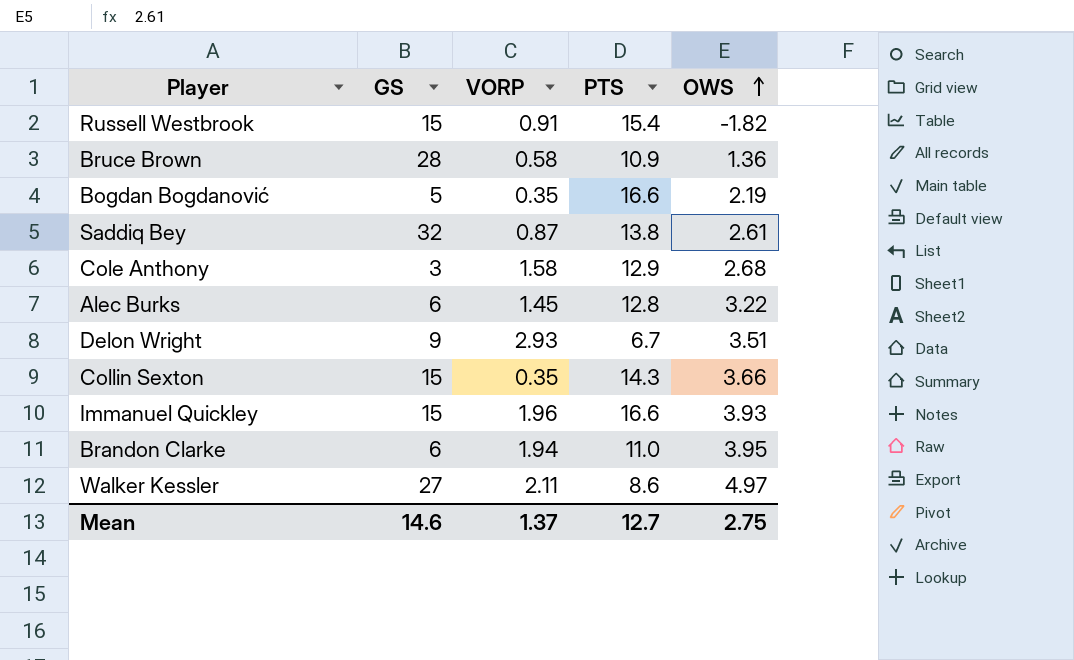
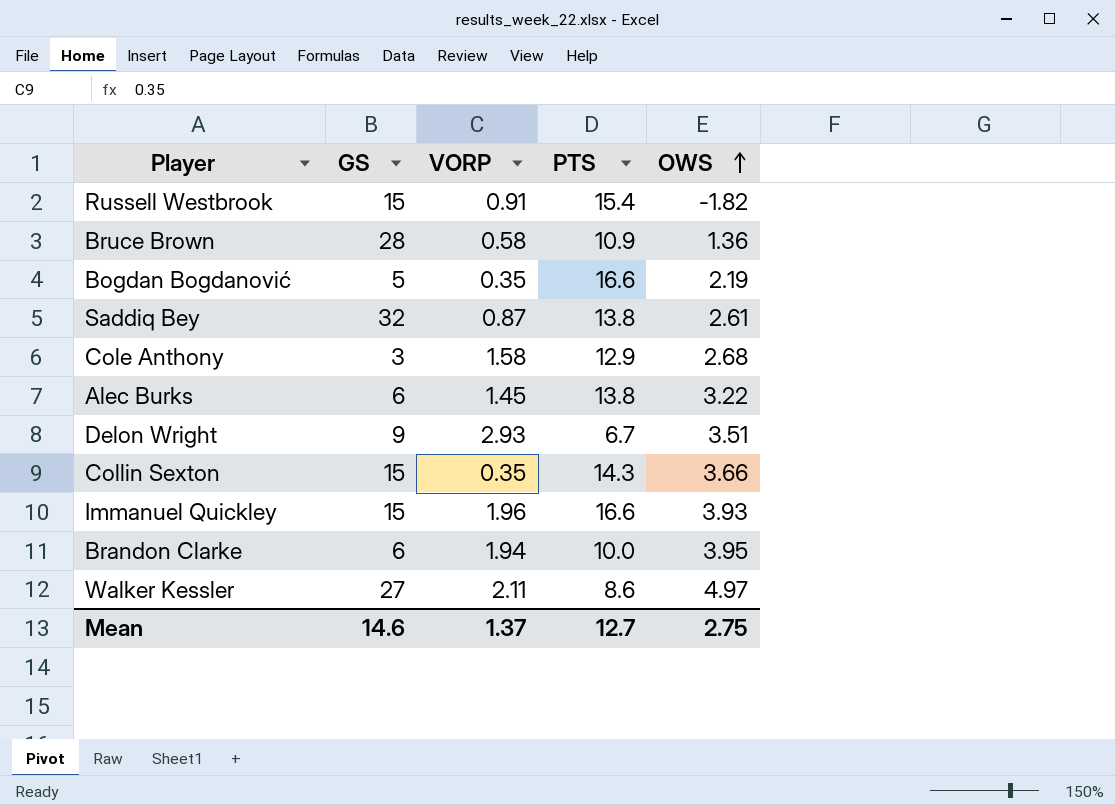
Alec Burks | PTS: 12.8 -> 13.8
Brandon Clarke | PTS: 11.0 -> 10.0

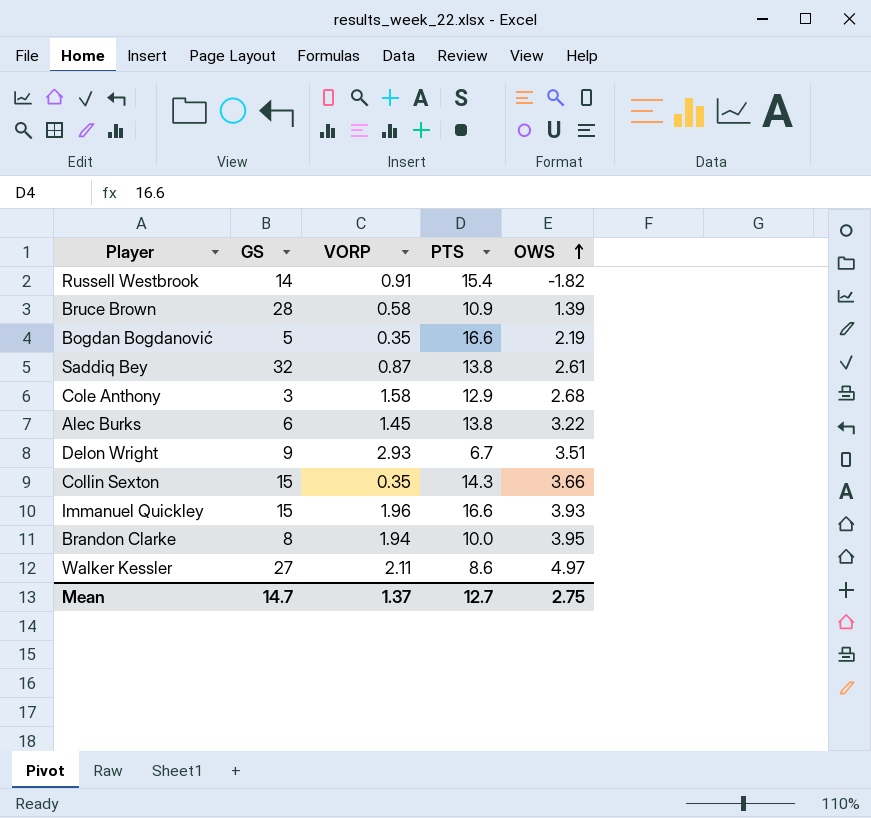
Russell Westbrook | GS: 15 -> 14
Bruce Brown | OWS: 1.36 -> 1.39
Brandon Clarke | GS: 6 -> 8
Mean | GS: 14.6 -> 14.7

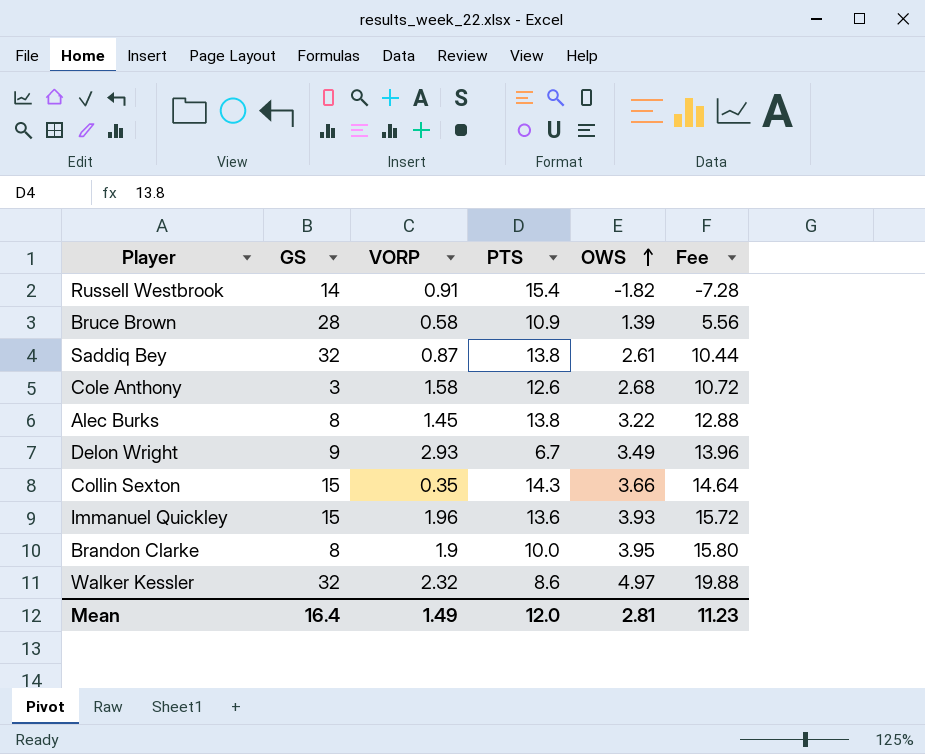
column Fee | formula: none -> [OWS] * 4
row Bogdan Bogdanović: 5 | 0.35 | 16.6 | 2.19 -> none
Cole Anthony | PTS: 12.9 -> 12.6
Alec Burks | GS: 6 -> 8
Delon Wright | OWS: 3.51 -> 3.49
Immanuel Quickley | PTS: 16.6 -> 13.6
Brandon Clarke | VORP: 1.94 -> 1.9
Walker Kessler | GS: 27 -> 32
Walker Kessler | VORP: 2.11 -> 2.32
Mean | GS: 14.7 -> 16.4
Mean | VORP: 1.37 -> 1.49
Mean | PTS: 12.7 -> 12.0
Mean | OWS: 2.75 -> 2.81

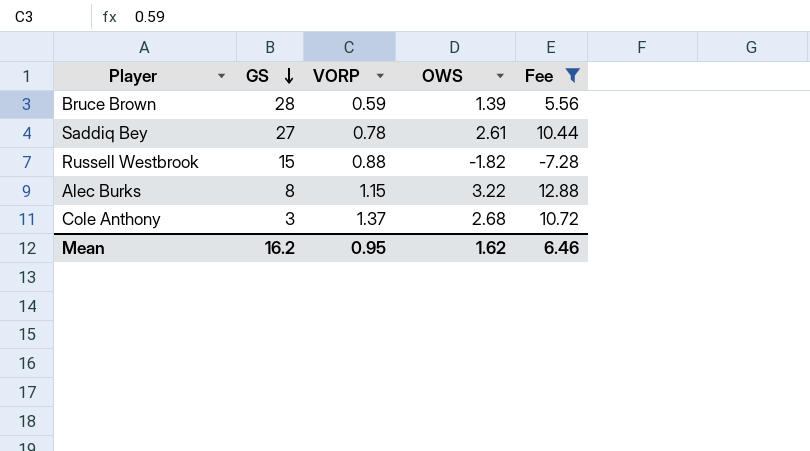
filter: none -> Fee <= 12.88
row order: OWS ascending -> GS descending
column PTS | position: 4 -> none
Bruce Brown | VORP: 0.58 -> 0.59
Saddiq Bey | GS: 32 -> 27
Saddiq Bey | VORP: 0.87 -> 0.78
Russell Westbrook | GS: 14 -> 15
Russell Westbrook | VORP: 0.91 -> 0.88
Alec Burks | VORP: 1.45 -> 1.15
Cole Anthony | VORP: 1.58 -> 1.37
Mean | GS: 16.4 -> 16.2
Mean | VORP: 1.49 -> 0.95
Mean | OWS: 2.81 -> 1.62
Mean | Fee: 11.23 -> 6.46

